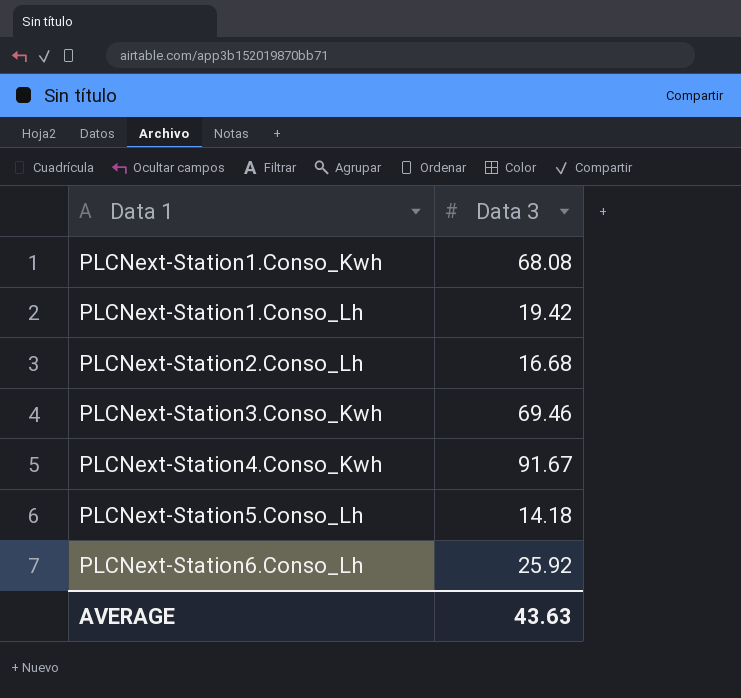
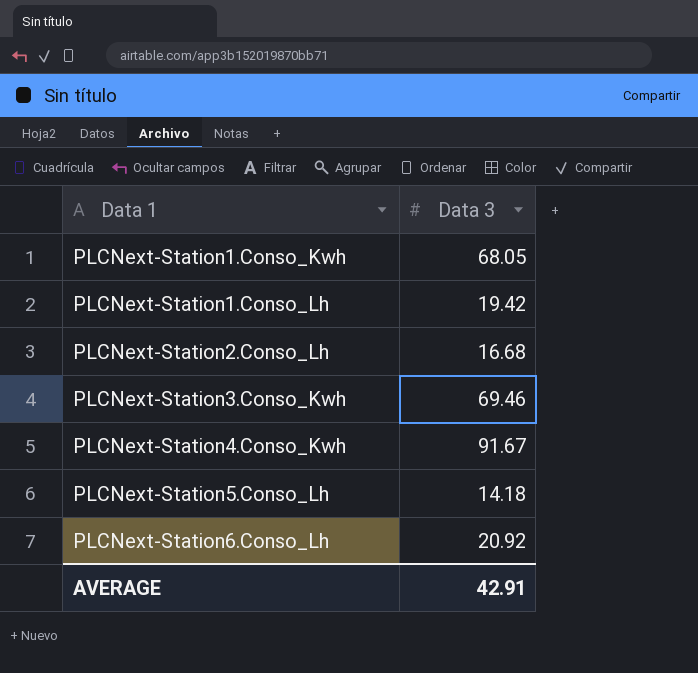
PLCNext-Station1.Conso_Kwh | Data 3: 68.08 -> 68.05
PLCNext-Station6.Conso_Lh | Data 3: 25.92 -> 20.92
AVERAGE | Data 3: 43.63 -> 42.91

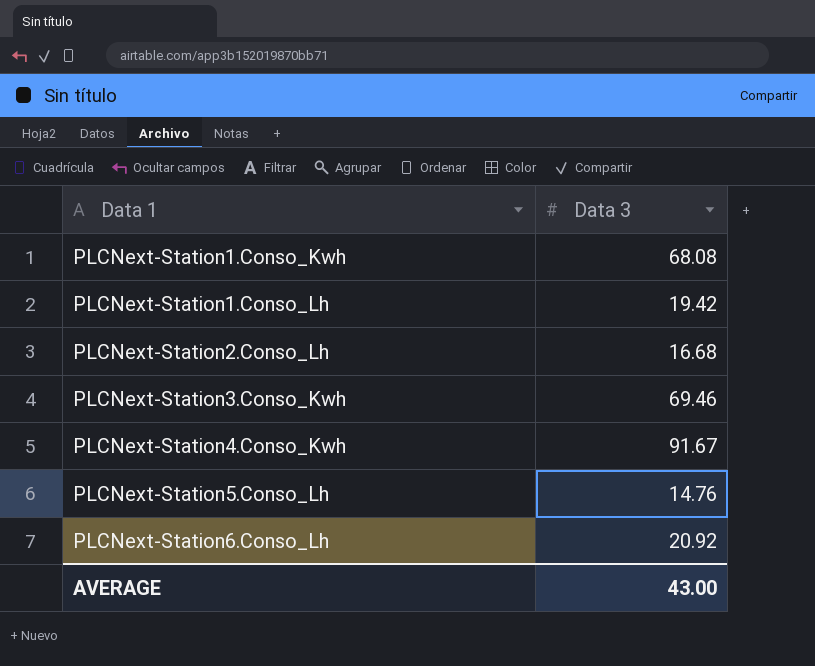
PLCNext-Station1.Conso_Kwh | Data 3: 68.05 -> 68.08
PLCNext-Station5.Conso_Lh | Data 3: 14.18 -> 14.76
AVERAGE | Data 3: 42.91 -> 43.00

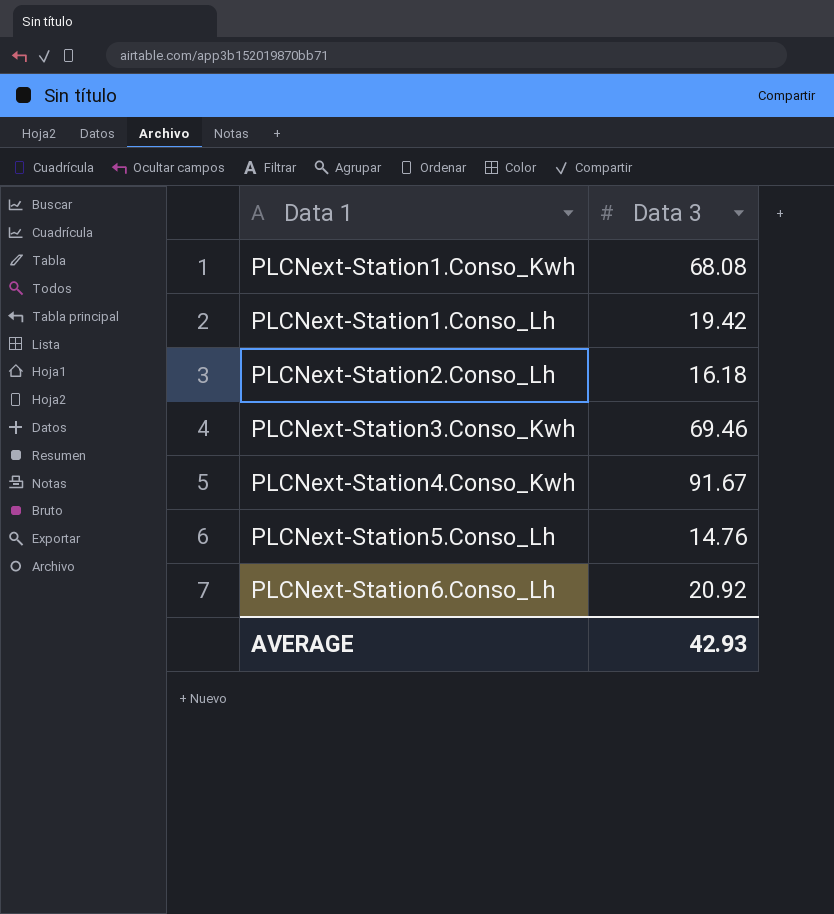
PLCNext-Station2.Conso_Lh | Data 3: 16.68 -> 16.18
AVERAGE | Data 3: 43.00 -> 42.93

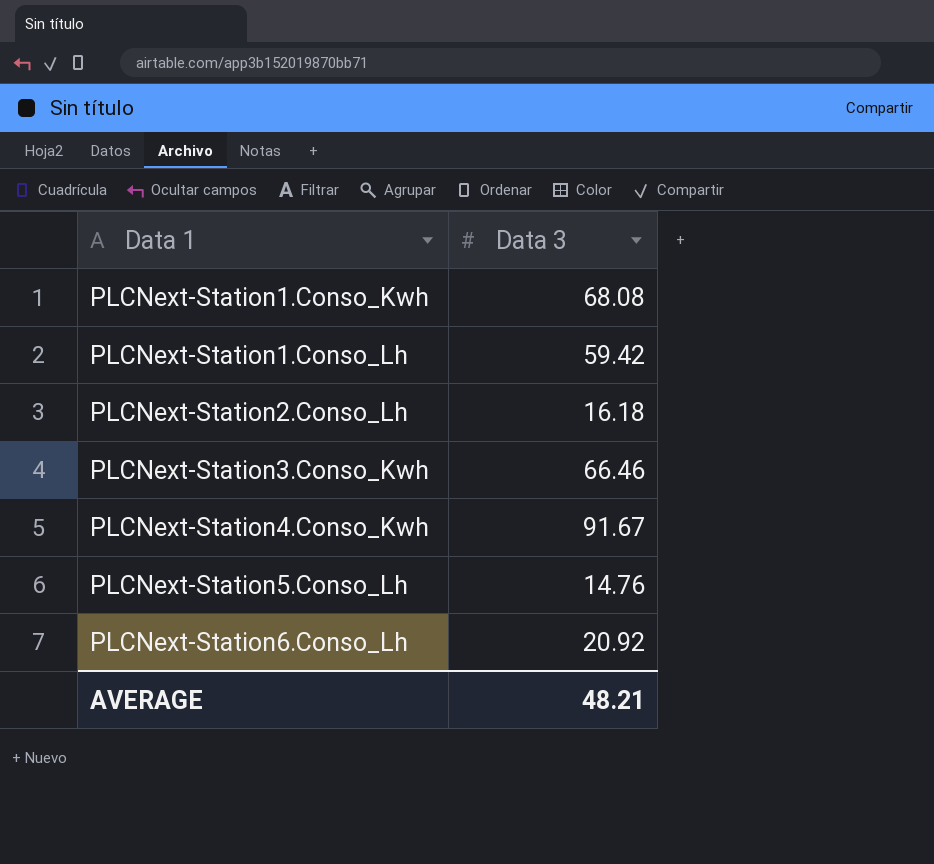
PLCNext-Station1.Conso_Lh | Data 3: 19.42 -> 59.42
PLCNext-Station3.Conso_Kwh | Data 3: 69.46 -> 66.46
AVERAGE | Data 3: 42.93 -> 48.21

